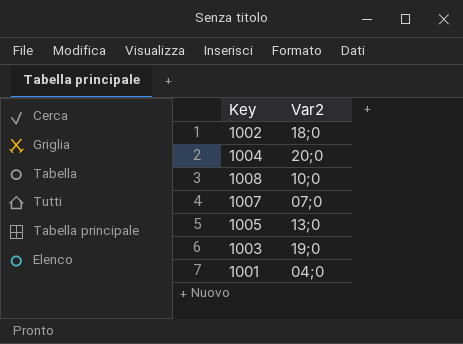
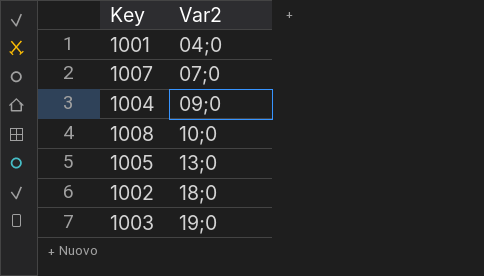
row order: none -> Var2 ascending
1004 | Var2: 20;0 -> 09;0

